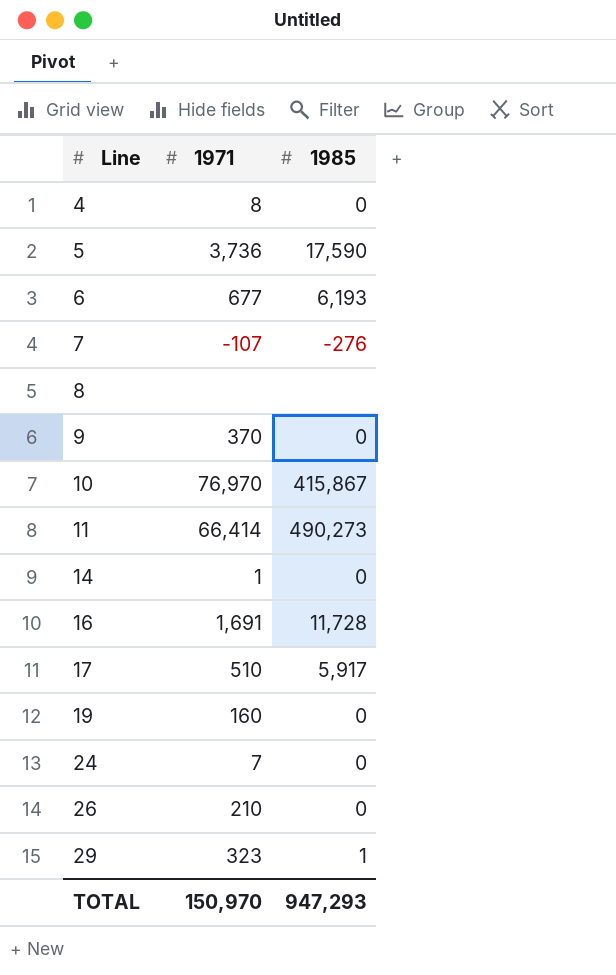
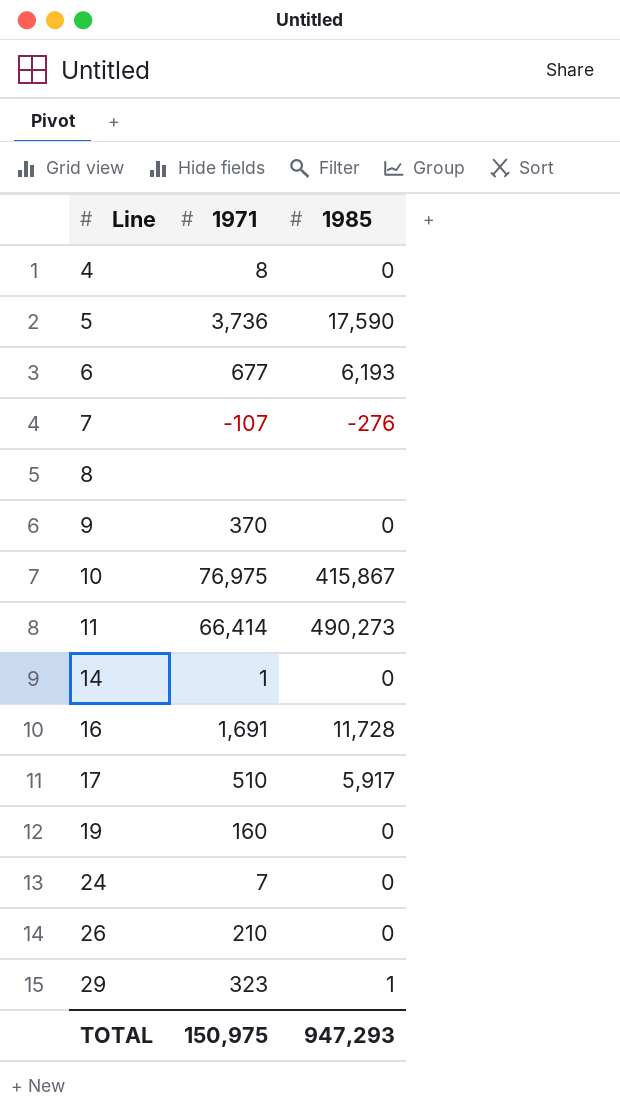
10 | 1971: 76,970 -> 76,975
TOTAL | 1971: 150,970 -> 150,975

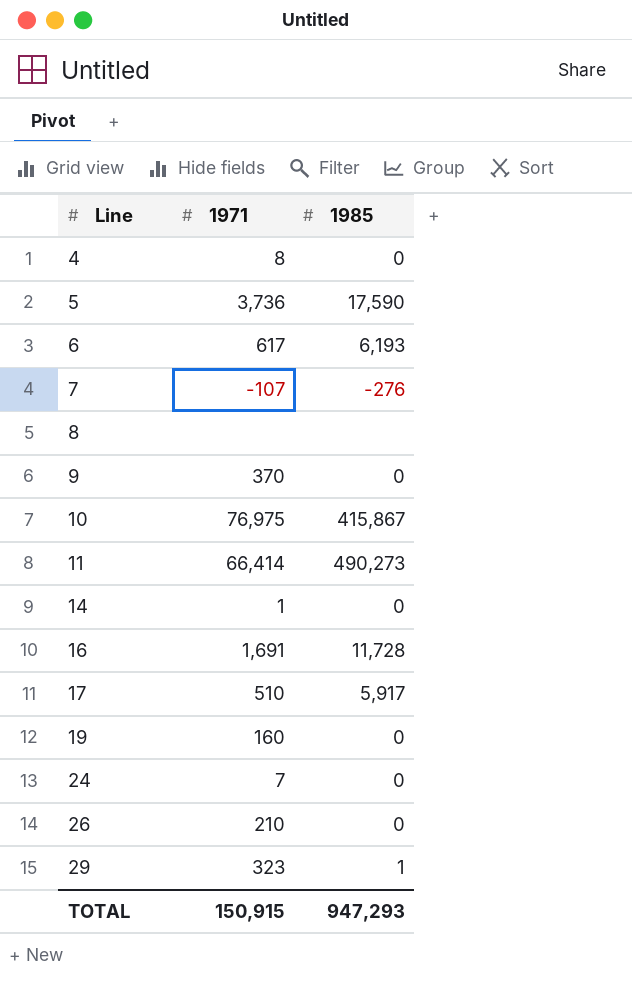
6 | 1971: 677 -> 617
TOTAL | 1971: 150,975 -> 150,915

